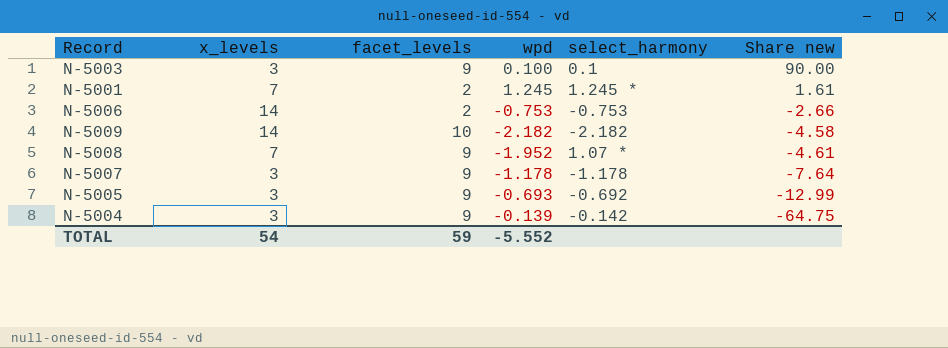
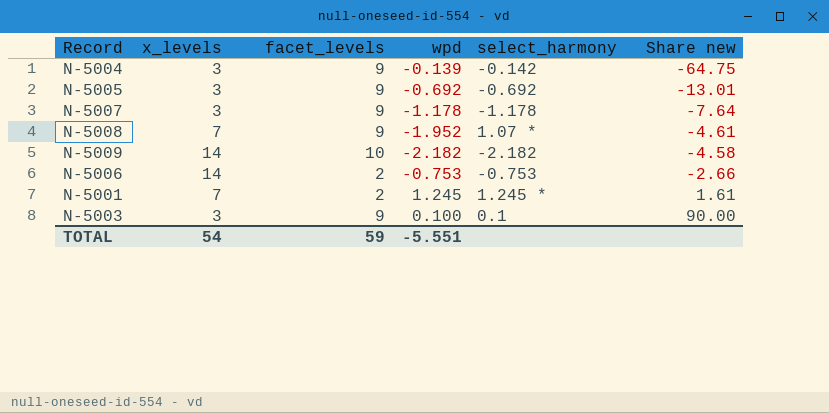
row order: Share new descending -> Share new ascending
N-5005 | wpd: -0.693 -> -0.692
N-5005 | Share new: -12.99 -> -13.01
TOTAL | wpd: -5.552 -> -5.551

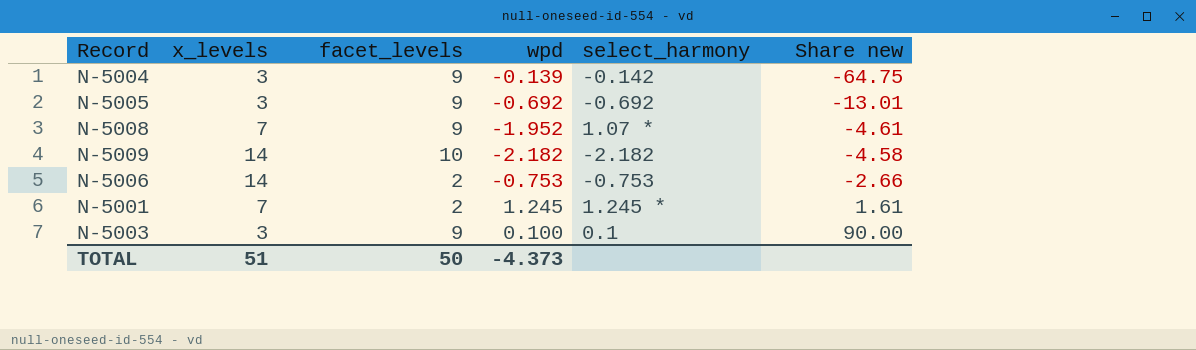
row N-5007: 3 | 9 | -1.178 | -1.178 | -7.64 -> none
TOTAL | x_levels: 54 -> 51
TOTAL | facet_levels: 59 -> 50
TOTAL | wpd: -5.551 -> -4.373

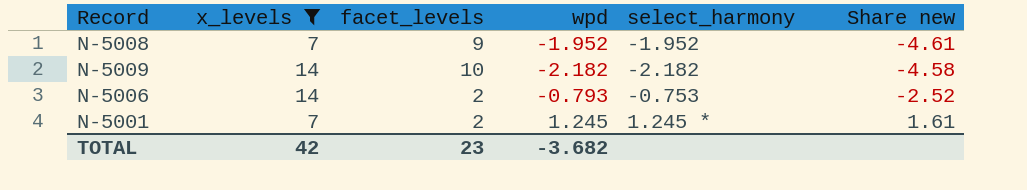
filter: none -> x_levels != 3
N-5008 | select_harmony: 1.07 * -> -1.952
N-5006 | wpd: -0.753 -> -0.793
N-5006 | Share new: -2.66 -> -2.52
TOTAL | x_levels: 51 -> 42
TOTAL | facet_levels: 50 -> 23
TOTAL | wpd: -4.373 -> -3.682

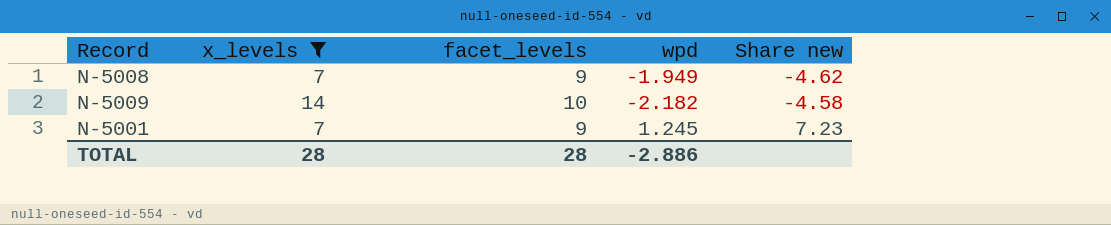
column select_harmony | position: 5 -> none
row N-5006: 14 | 2 | -0.793 | -0.753 | -2.52 -> none
N-5008 | wpd: -1.952 -> -1.949
N-5008 | Share new: -4.61 -> -4.62
N-5001 | facet_levels: 2 -> 9
N-5001 | Share new: 1.61 -> 7.23
TOTAL | x_levels: 42 -> 28
TOTAL | facet_levels: 23 -> 28
TOTAL | wpd: -3.682 -> -2.886

